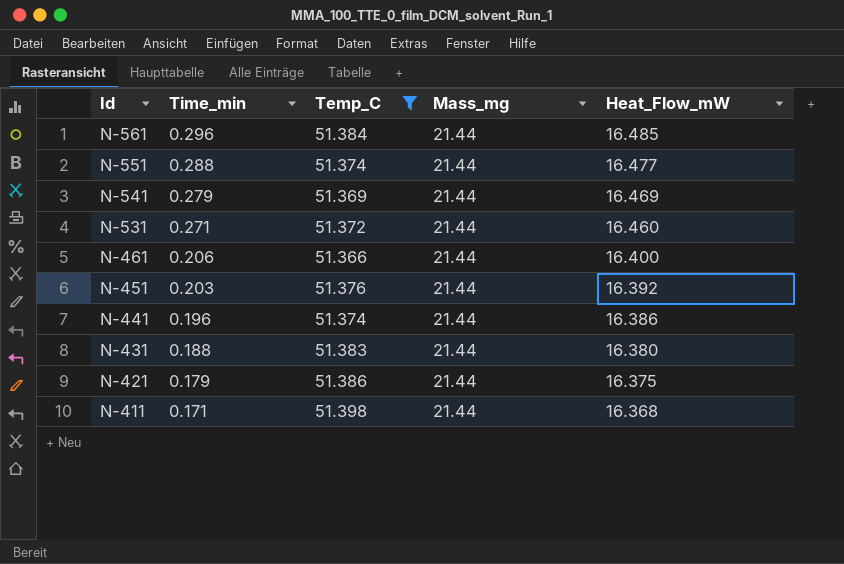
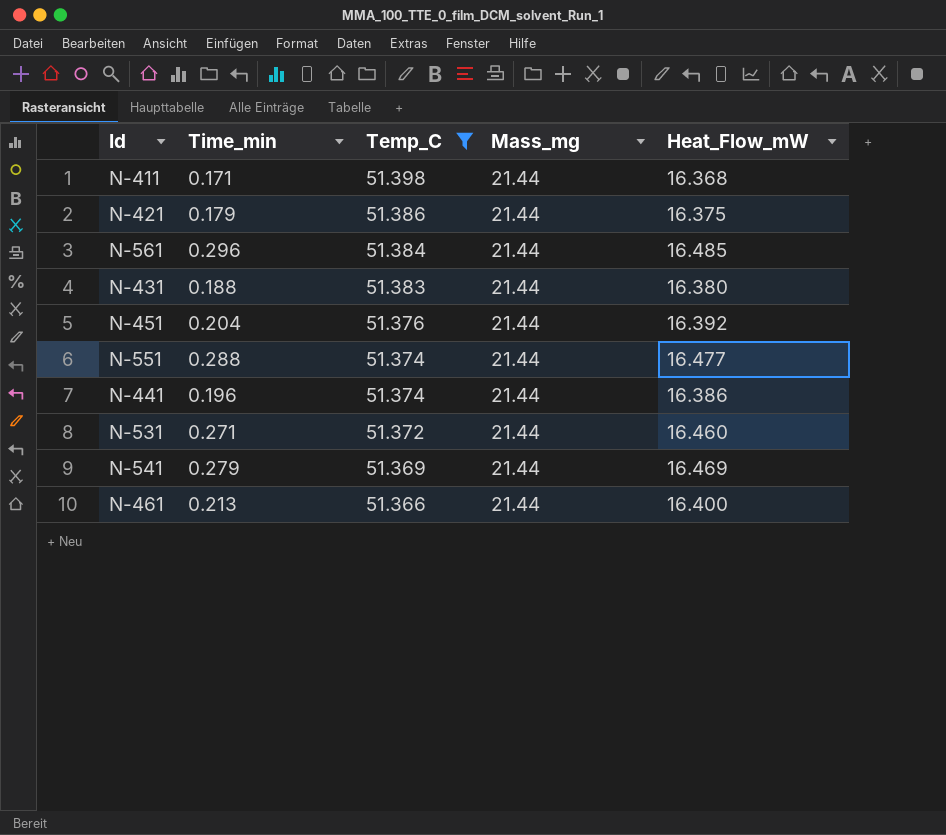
row order: Id descending -> Temp_C descending
N-451 | Time_min: 0.203 -> 0.204
N-461 | Time_min: 0.206 -> 0.213

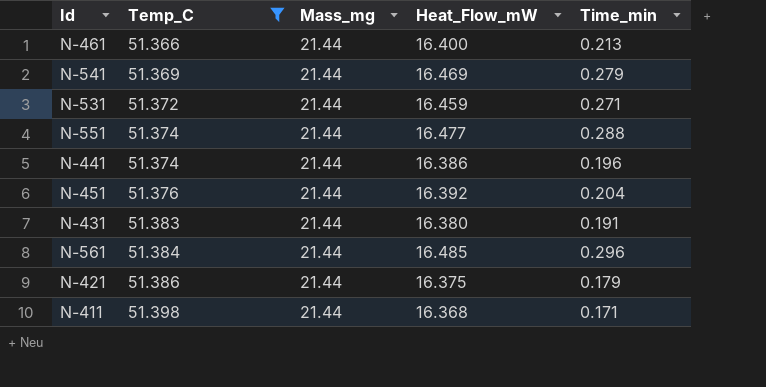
row order: Temp_C descending -> Temp_C ascending
column Time_min | position: 2 -> 5
N-531 | Heat_Flow_mW: 16.460 -> 16.459
N-431 | Time_min: 0.188 -> 0.191

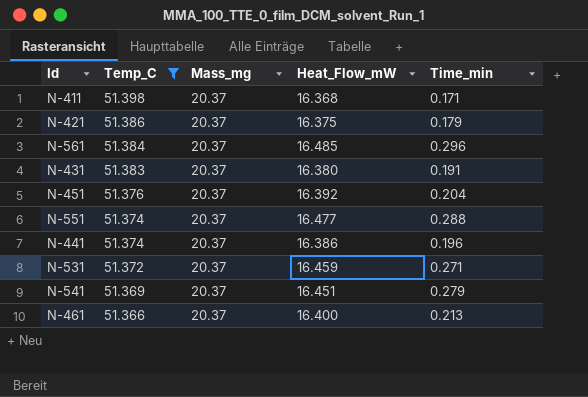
row order: Temp_C ascending -> Temp_C descending
N-411 | Mass_mg: 21.44 -> 20.37
N-421 | Mass_mg: 21.44 -> 20.37
N-561 | Mass_mg: 21.44 -> 20.37
N-431 | Mass_mg: 21.44 -> 20.37
N-451 | Mass_mg: 21.44 -> 20.37
N-551 | Mass_mg: 21.44 -> 20.37
N-441 | Mass_mg: 21.44 -> 20.37
N-531 | Mass_mg: 21.44 -> 20.37
N-541 | Mass_mg: 21.44 -> 20.37
N-541 | Heat_Flow_mW: 16.469 -> 16.451
N-461 | Mass_mg: 21.44 -> 20.37

